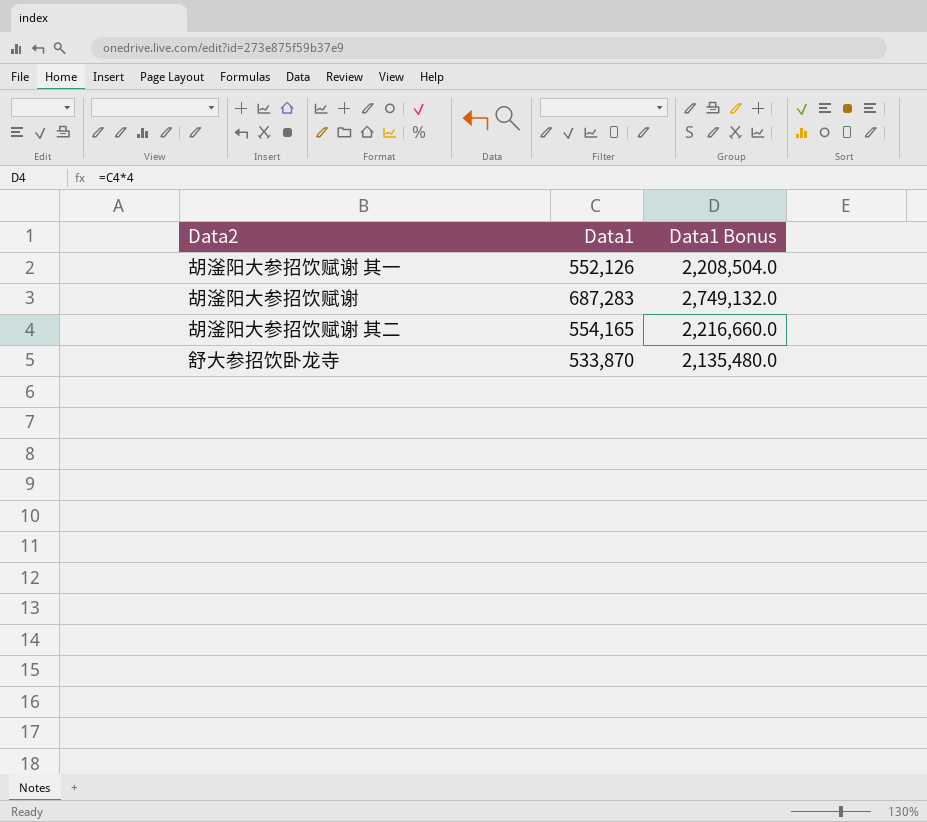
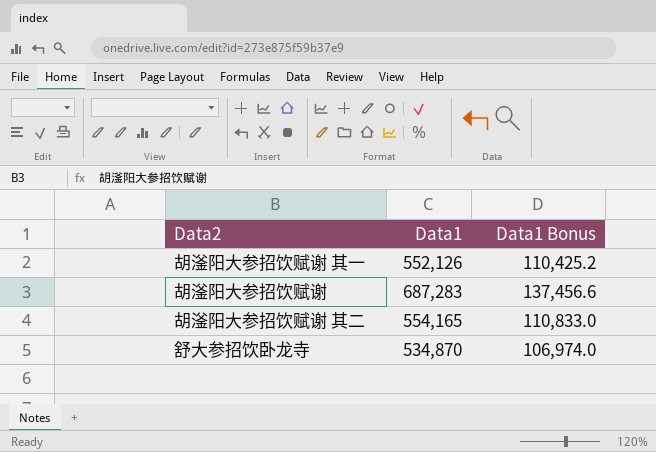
column Data1 Bonus | formula: [Data1] * 4 -> [Data1] * 0.2
舒大参招饮卧龙寺 | Data1: 533,870 -> 534,870

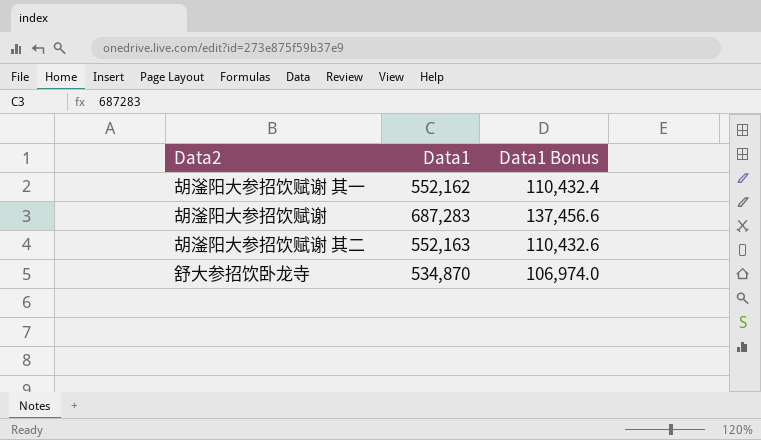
胡滏阳大参招饮赋谢 其一 | Data1: 552,126 -> 552,162
胡滏阳大参招饮赋谢 其一 | Data1 Bonus: 110,425.2 -> 110,432.4
胡滏阳大参招饮赋谢 其二 | Data1: 554,165 -> 552,163
胡滏阳大参招饮赋谢 其二 | Data1 Bonus: 110,833.0 -> 110,432.6

